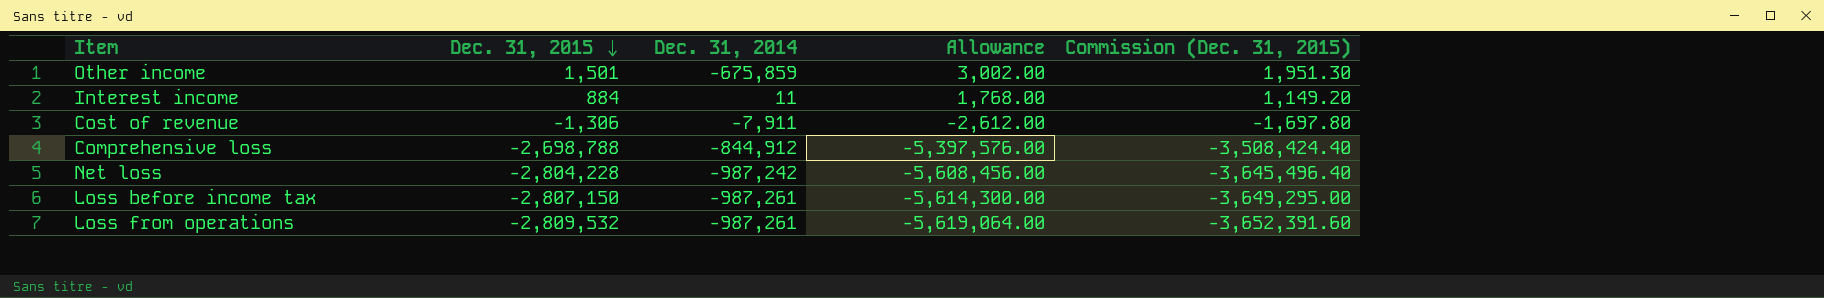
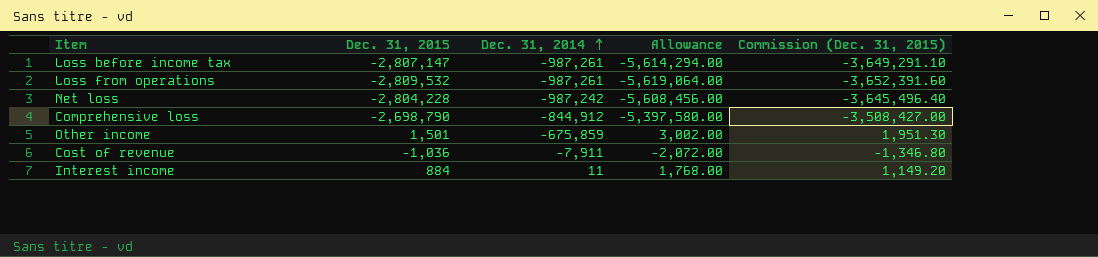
row order: Dec. 31, 2015 descending -> Dec. 31, 2014 ascending
Loss before income tax | Dec. 31, 2015: -2,807,150 -> -2,807,147
Loss before income tax | Allowance: -5,614,300.00 -> -5,614,294.00
Loss before income tax | Commission (Dec. 31, 2015): -3,649,295.00 -> -3,649,291.10
Comprehensive loss | Dec. 31, 2015: -2,698,788 -> -2,698,790
Comprehensive loss | Allowance: -5,397,576.00 -> -5,397,580.00
Comprehensive loss | Commission (Dec. 31, 2015): -3,508,424.40 -> -3,508,427.00
Cost of revenue | Dec. 31, 2015: -1,306 -> -1,036
Cost of revenue | Allowance: -2,612.00 -> -2,072.00
Cost of revenue | Commission (Dec. 31, 2015): -1,697.80 -> -1,346.80

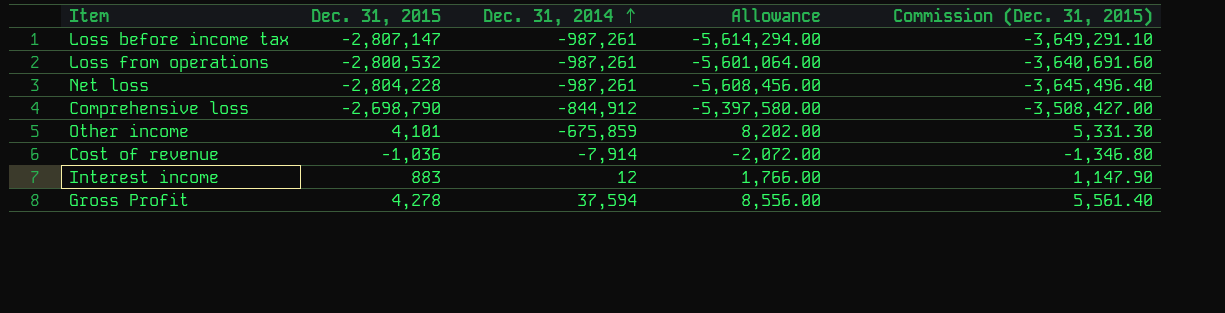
Loss from operations | Dec. 31, 2015: -2,809,532 -> -2,800,532
Loss from operations | Allowance: -5,619,064.00 -> -5,601,064.00
Loss from operations | Commission (Dec. 31, 2015): -3,652,391.60 -> -3,640,691.60
Net loss | Dec. 31, 2014: -987,242 -> -987,261
Other income | Dec. 31, 2015: 1,501 -> 4,101
Other income | Allowance: 3,002.00 -> 8,202.00
Other income | Commission (Dec. 31, 2015): 1,951.30 -> 5,331.30
Cost of revenue | Dec. 31, 2014: -7,911 -> -7,914
Interest income | Dec. 31, 2015: 884 -> 883
Interest income | Dec. 31, 2014: 11 -> 12
Interest income | Allowance: 1,768.00 -> 1,766.00
Interest income | Commission (Dec. 31, 2015): 1,149.20 -> 1,147.90
row Gross Profit: none -> 4,278 | 37,594 | 8,556.00 | 5,561.40

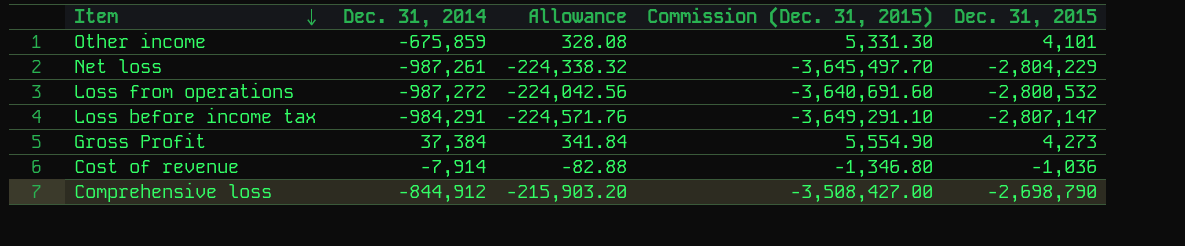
row order: Dec. 31, 2014 ascending -> Item descending
column Allowance | formula: [Dec. 31, 2015] * 2 -> [Dec. 31, 2015] * 0.08
column Dec. 31, 2015 | position: 2 -> 5
row Interest income: 883 | 12 | 1,766.00 | 1,147.90 -> none
Net loss | Commission (Dec. 31, 2015): -3,645,496.40 -> -3,645,497.70
Net loss | Dec. 31, 2015: -2,804,228 -> -2,804,229
Loss from operations | Dec. 31, 2014: -987,261 -> -987,272
Loss before income tax | Dec. 31, 2014: -987,261 -> -984,291
Gross Profit | Dec. 31, 2014: 37,594 -> 37,384
Gross Profit | Commission (Dec. 31, 2015): 5,561.40 -> 5,554.90
Gross Profit | Dec. 31, 2015: 4,278 -> 4,273

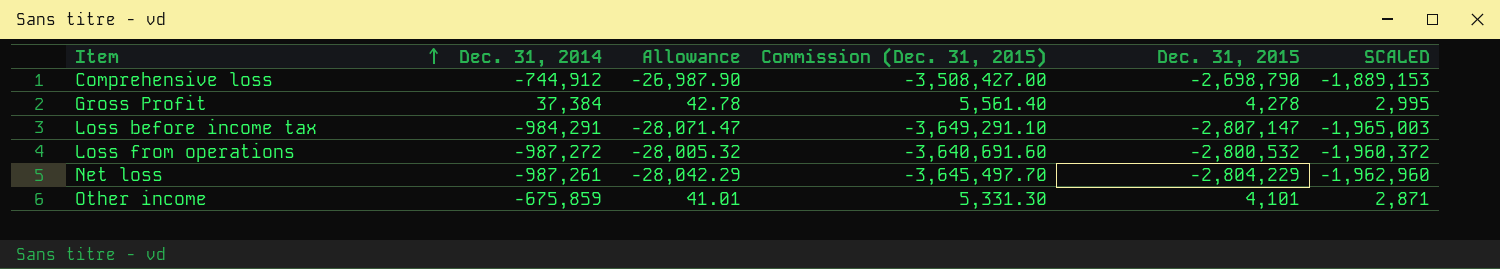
row order: Item descending -> Item ascending
column Allowance | formula: [Dec. 31, 2015] * 0.08 -> [Dec. 31, 2015] * 0.01
column SCALED | formula: none -> [Dec. 31, 2015] * 0.7
row Cost of revenue: -7,914 | -82.88 | -1,346.80 | -1,036 -> none
Comprehensive loss | Dec. 31, 2014: -844,912 -> -744,912
Gross Profit | Commission (Dec. 31, 2015): 5,554.90 -> 5,561.40
Gross Profit | Dec. 31, 2015: 4,273 -> 4,278

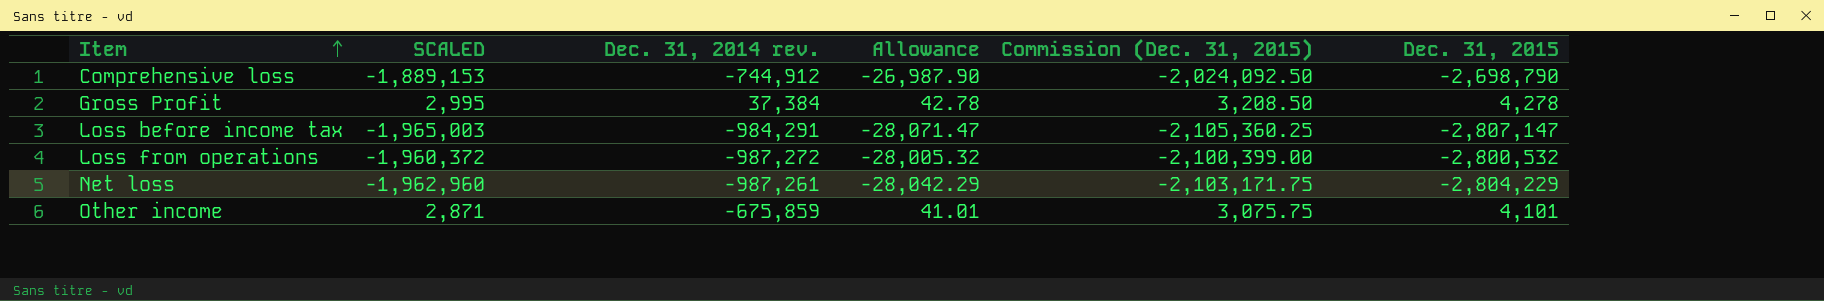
column SCALED | position: 6 -> 2
column name: Dec. 31, 2014 -> Dec. 31, 2014 rev.
column Commission (Dec. 31, 2015) | formula: [Dec. 31, 2015] * 1.3 -> [Dec. 31, 2015] * 0.75

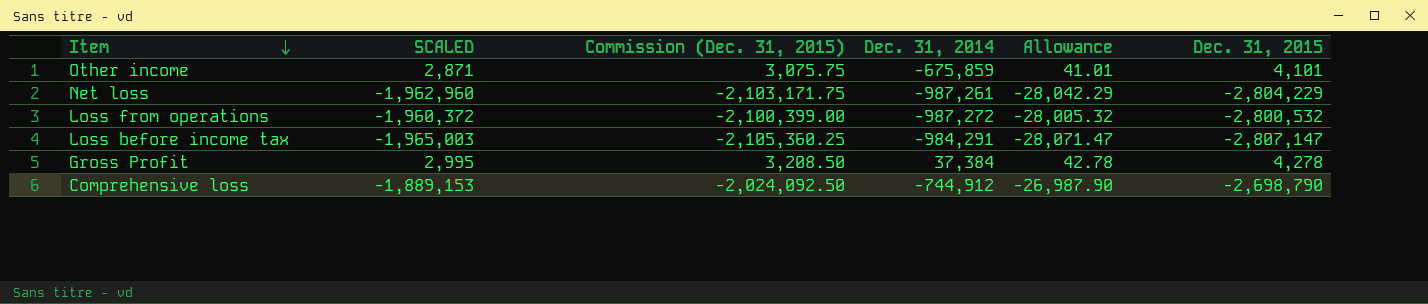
row order: Item ascending -> Item descending
column Commission (Dec. 31, 2015) | position: 5 -> 3
column name: Dec. 31, 2014 rev. -> Dec. 31, 2014

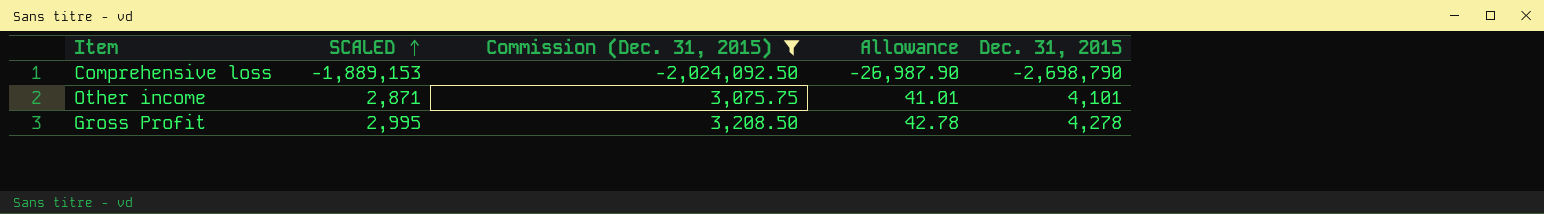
filter: none -> Commission (Dec. 31, 2015) >= -2,024,092.50
row order: Item descending -> SCALED ascending
column Dec. 31, 2014 | position: 4 -> none

